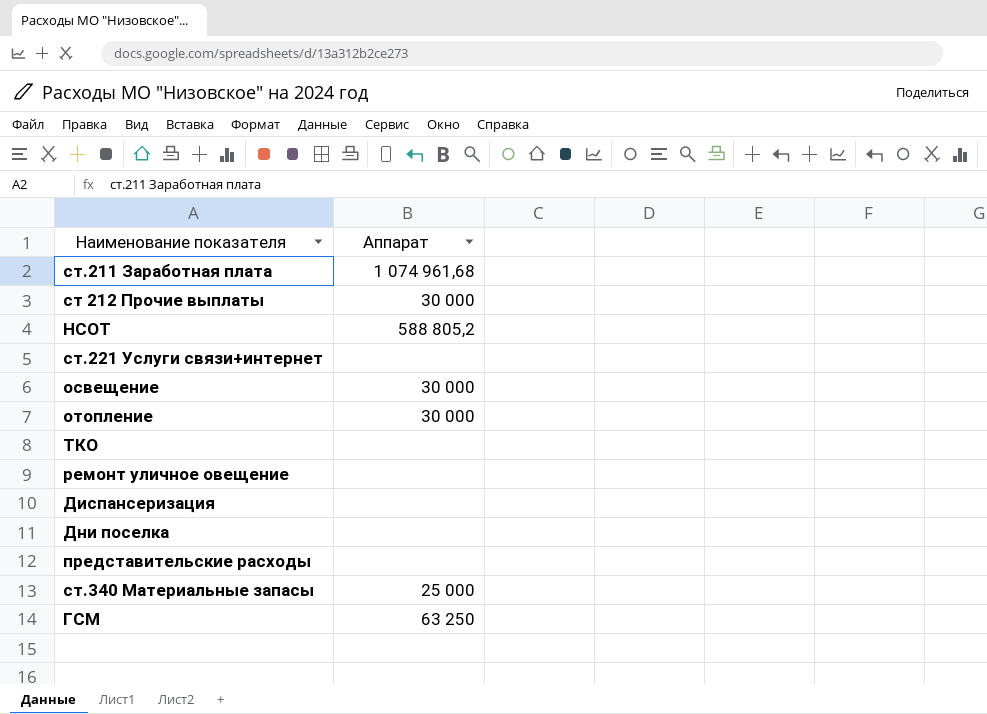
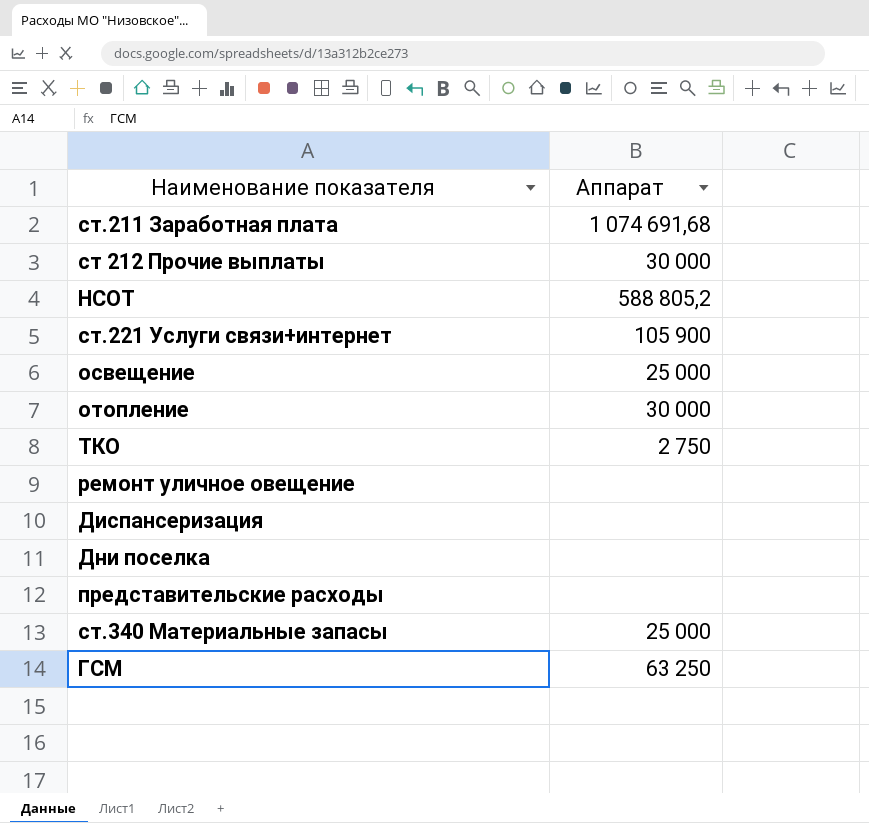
ст.211 Заработная плата | Аппарат: 1 074 961,68 -> 1 074 691,68
ст.221 Услуги связи+интернет | Аппарат: none -> 105 900
освещение | Аппарат: 30 000 -> 25 000
ТКО | Аппарат: none -> 2 750

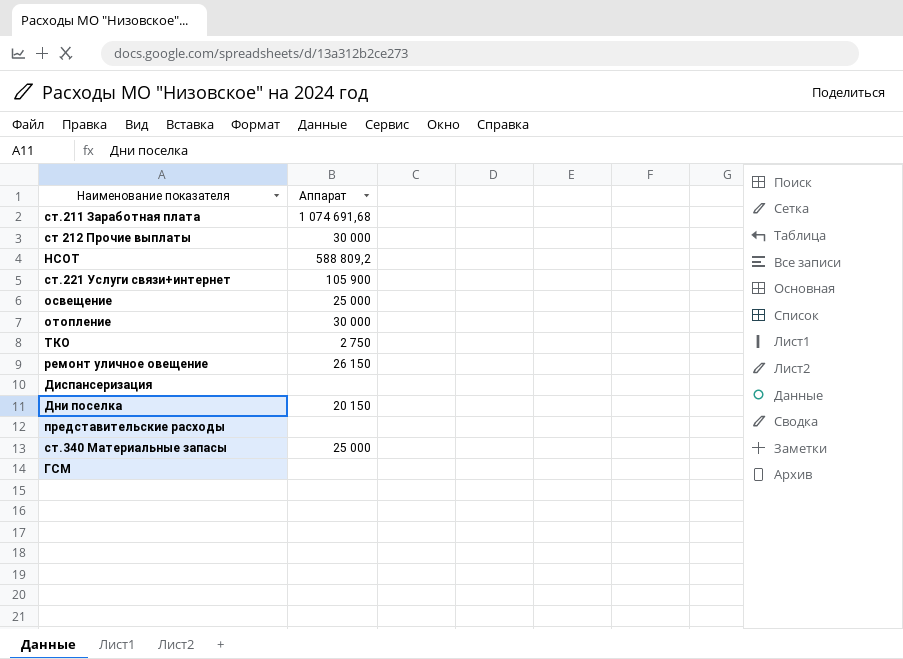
НСОТ | Аппарат: 588 805,2 -> 588 809,2
ремонт уличное овещение | Аппарат: none -> 26 150
Дни поселка | Аппарат: none -> 20 150
ГСМ | Аппарат: 63 250 -> none

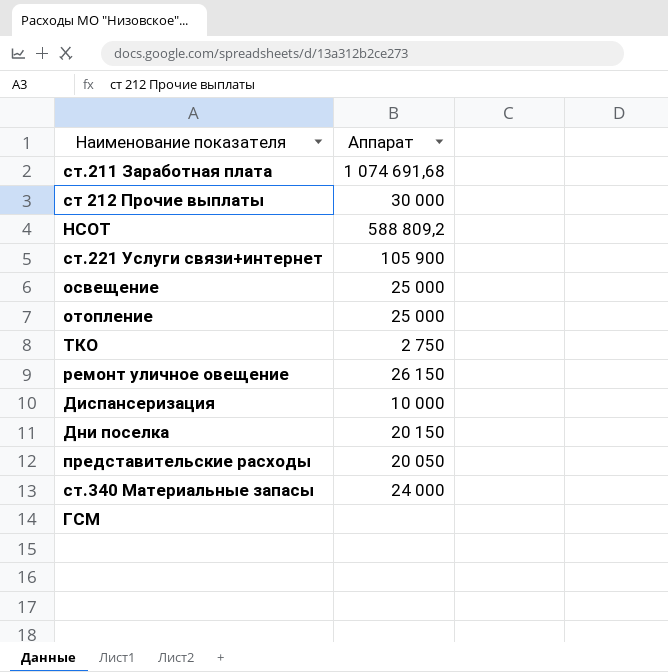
отопление | Аппарат: 30 000 -> 25 000
Диспансеризация | Аппарат: none -> 10 000
представительские расходы | Аппарат: none -> 20 050
ст.340 Материальные запасы | Аппарат: 25 000 -> 24 000

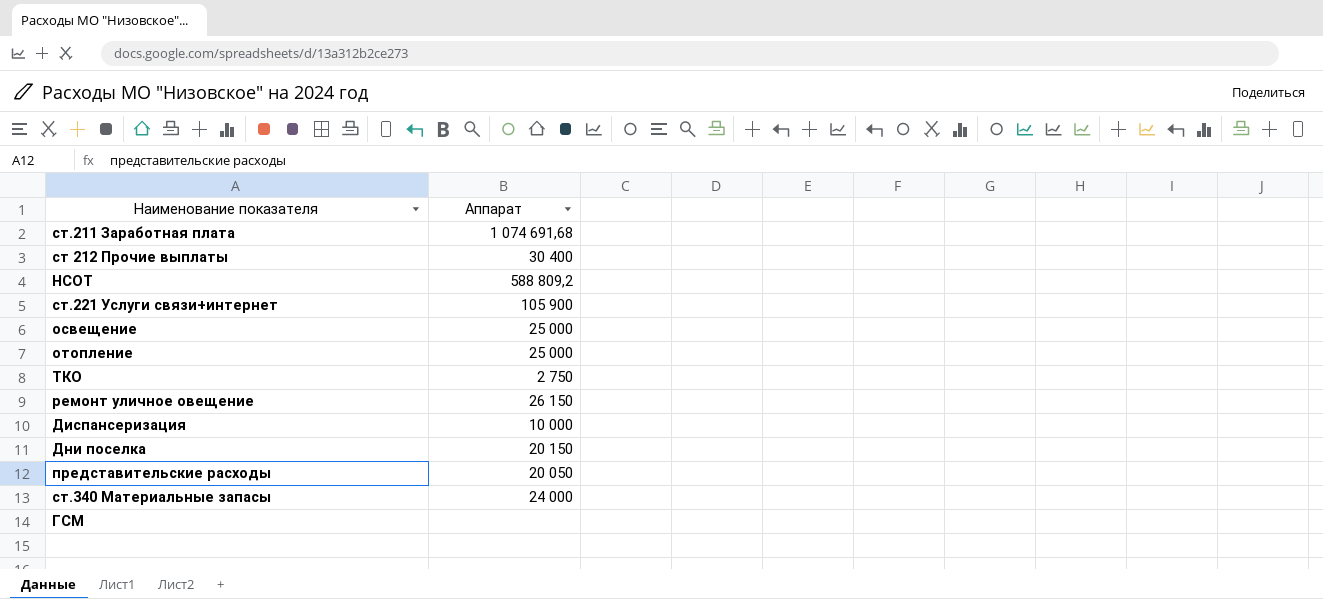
ст 212 Прочие выплаты | Аппарат: 30 000 -> 30 400

